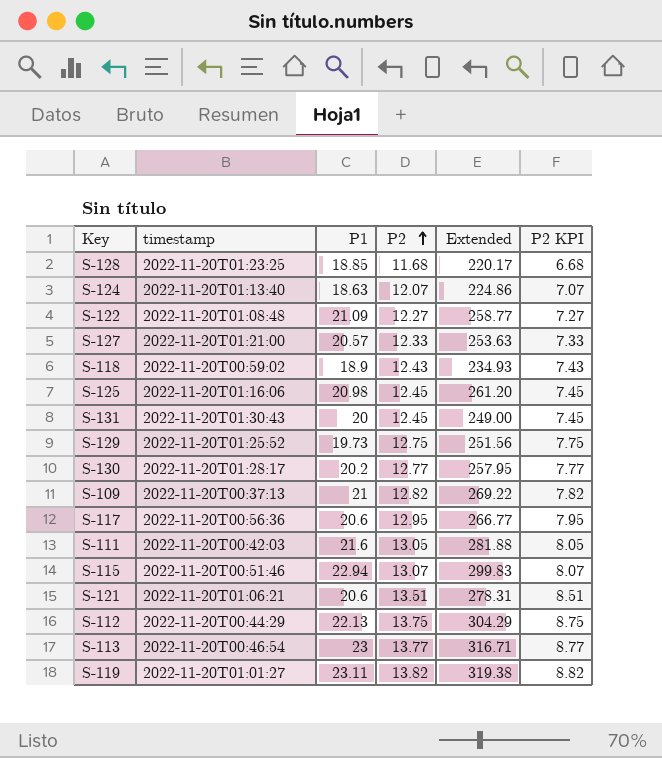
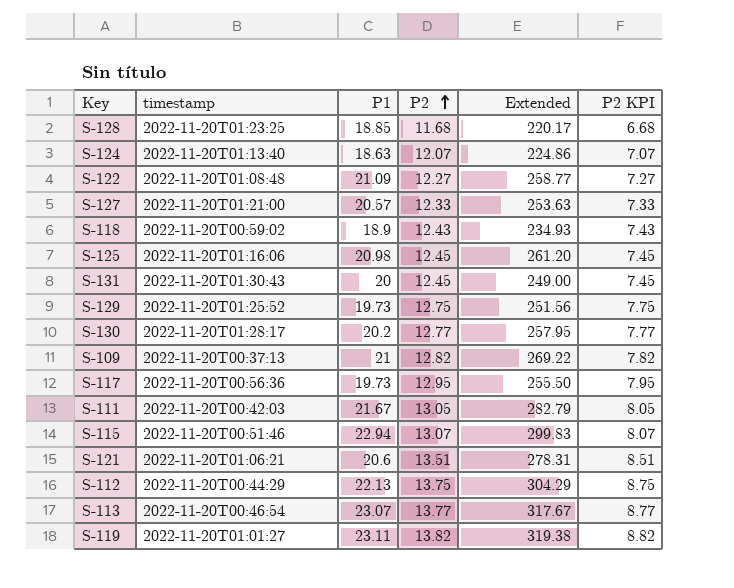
S-117 | P1: 20.6 -> 19.73
S-117 | Extended: 266.77 -> 255.50
S-111 | P1: 21.6 -> 21.67
S-111 | Extended: 281.88 -> 282.79
S-113 | P1: 23 -> 23.07
S-113 | Extended: 316.71 -> 317.67

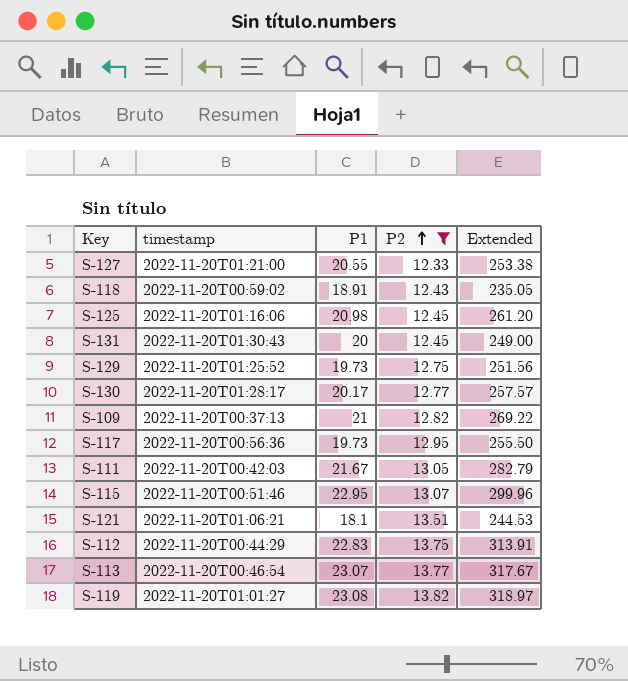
filter: none -> P2 >= 12.33
column P2 KPI | formula: [P2] - 5 -> none
S-127 | P1: 20.57 -> 20.55
S-127 | Extended: 253.63 -> 253.38
S-118 | P1: 18.9 -> 18.91
S-118 | Extended: 234.93 -> 235.05
S-130 | P1: 20.2 -> 20.17
S-130 | Extended: 257.95 -> 257.57
S-115 | P1: 22.94 -> 22.95
S-115 | Extended: 299.83 -> 299.96
S-121 | P1: 20.6 -> 18.1
S-121 | Extended: 278.31 -> 244.53
S-112 | P1: 22.13 -> 22.83
S-112 | Extended: 304.29 -> 313.91
S-119 | P1: 23.11 -> 23.08
S-119 | Extended: 319.38 -> 318.97

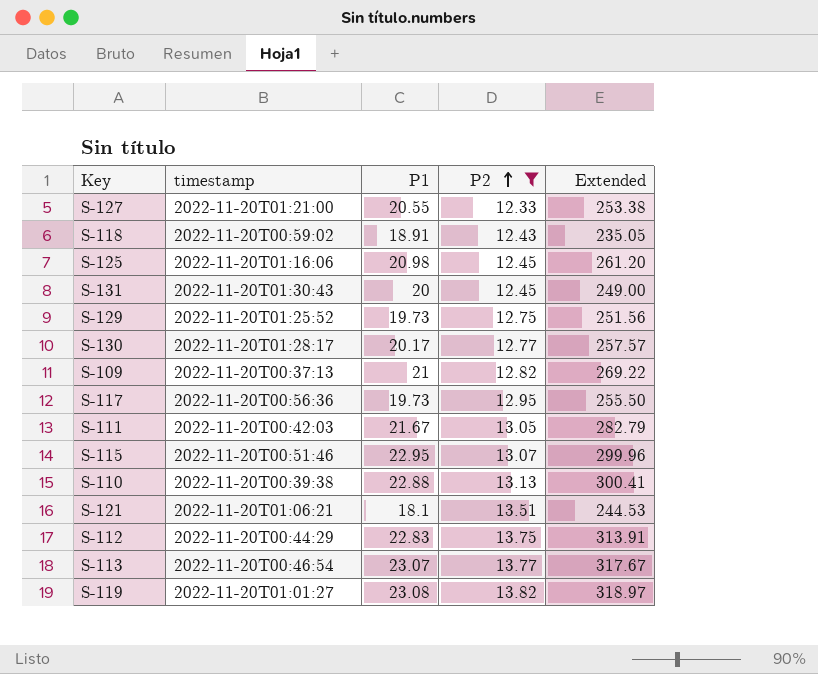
row S-110: none -> 2022-11-20T00:39:38 | 22.88 | 13.13 | 300.41

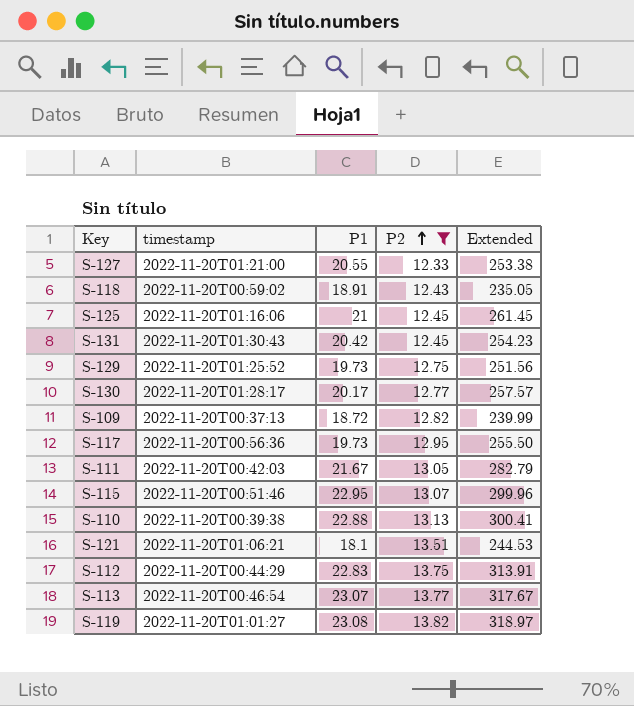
S-125 | P1: 20.98 -> 21
S-125 | Extended: 261.20 -> 261.45
S-131 | P1: 20 -> 20.42
S-131 | Extended: 249.00 -> 254.23
S-109 | P1: 21 -> 18.72
S-109 | Extended: 269.22 -> 239.99

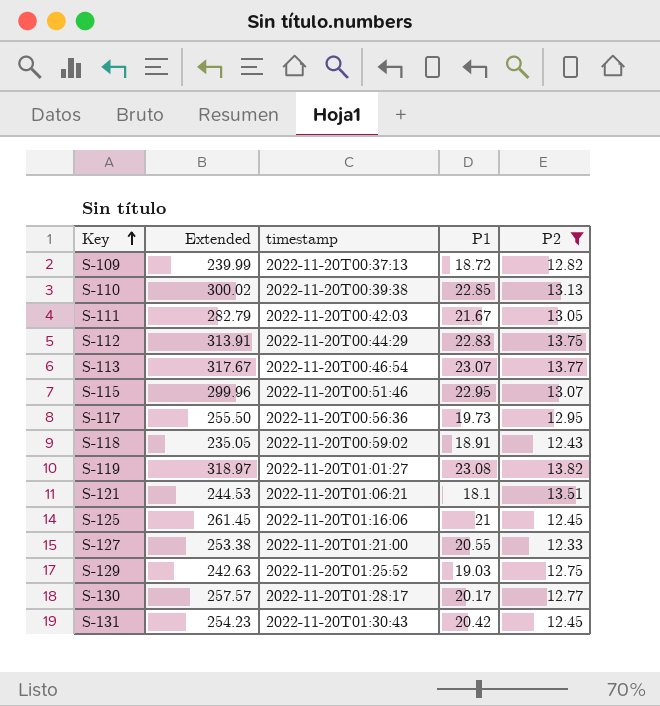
row order: P2 ascending -> Key ascending
column Extended | position: 5 -> 2
S-110 | Extended: 300.41 -> 300.02
S-110 | P1: 22.88 -> 22.85
S-129 | Extended: 251.56 -> 242.63
S-129 | P1: 19.73 -> 19.03

